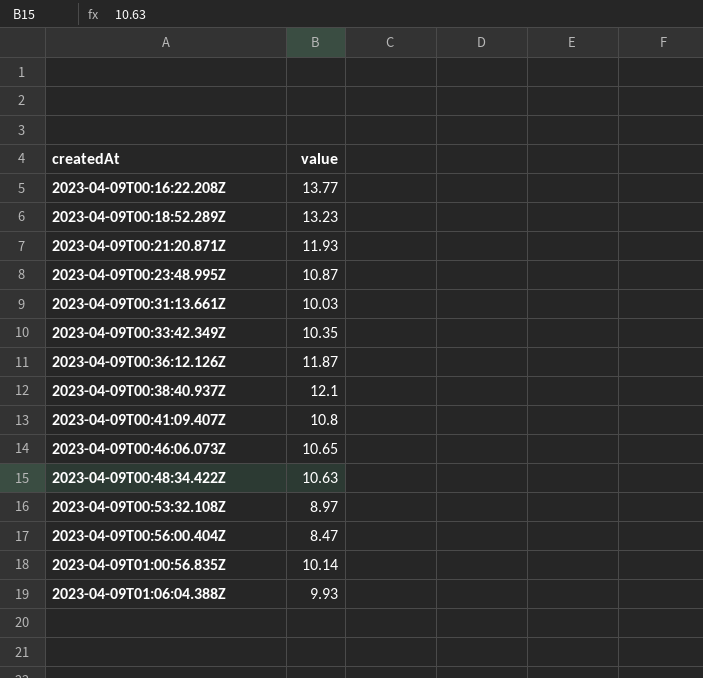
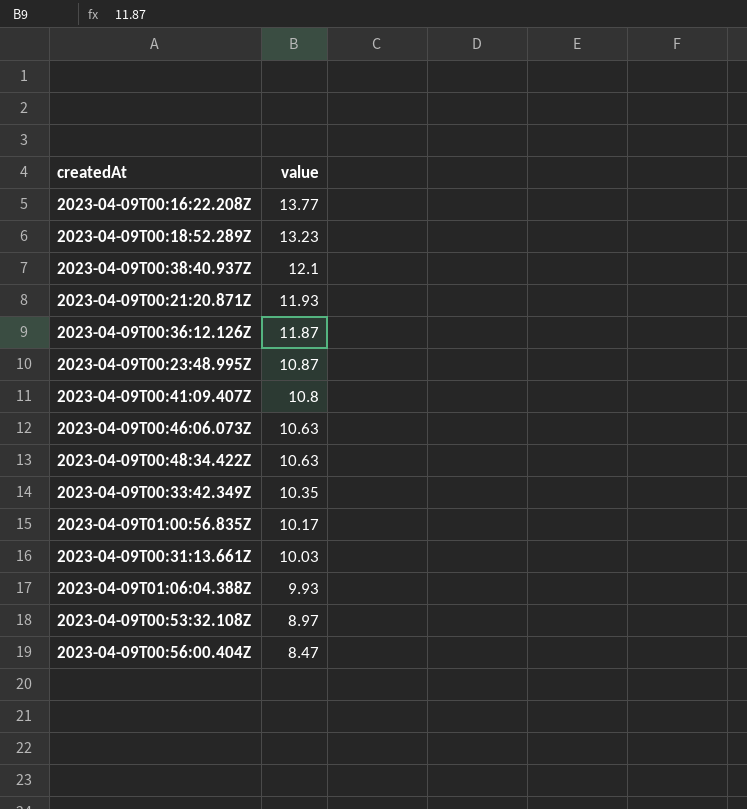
row order: createdAt ascending -> value descending
2023-04-09T00:46:06.073Z | value: 10.65 -> 10.63
2023-04-09T01:00:56.835Z | value: 10.14 -> 10.17

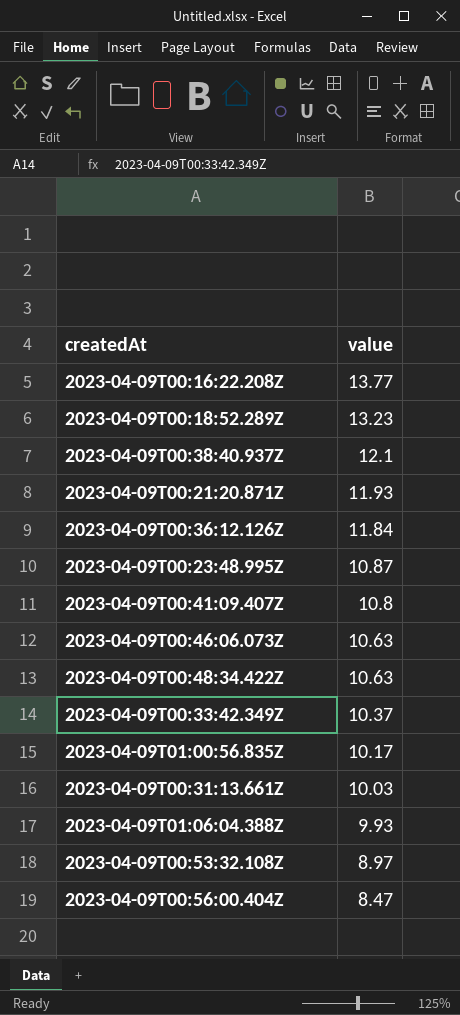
2023-04-09T00:36:12.126Z | value: 11.87 -> 11.84
2023-04-09T00:33:42.349Z | value: 10.35 -> 10.37

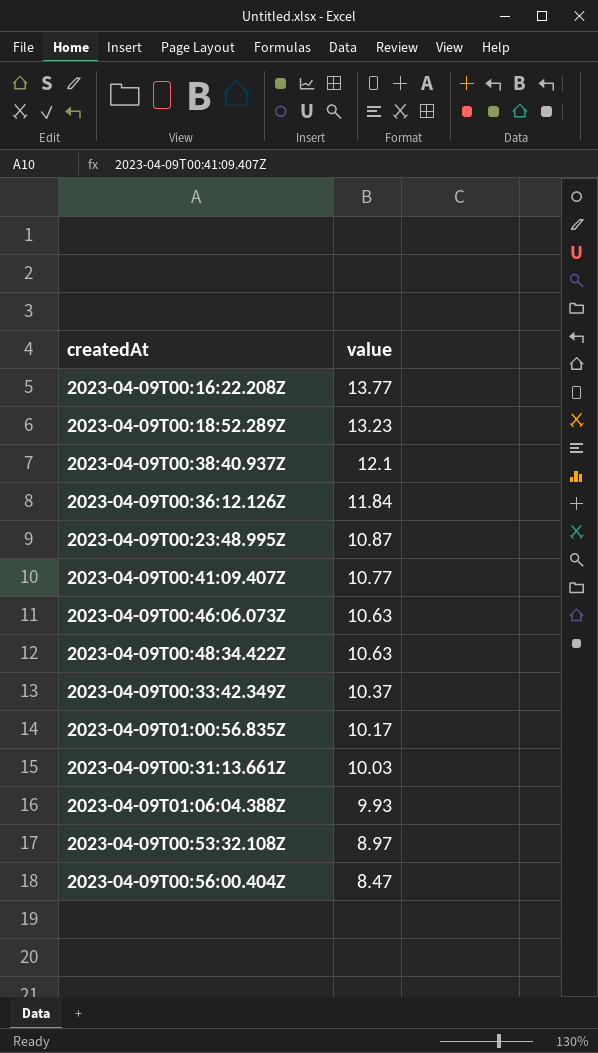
row 2023-04-09T00:21:20.871Z: 11.93 -> none
2023-04-09T00:41:09.407Z | value: 10.8 -> 10.77

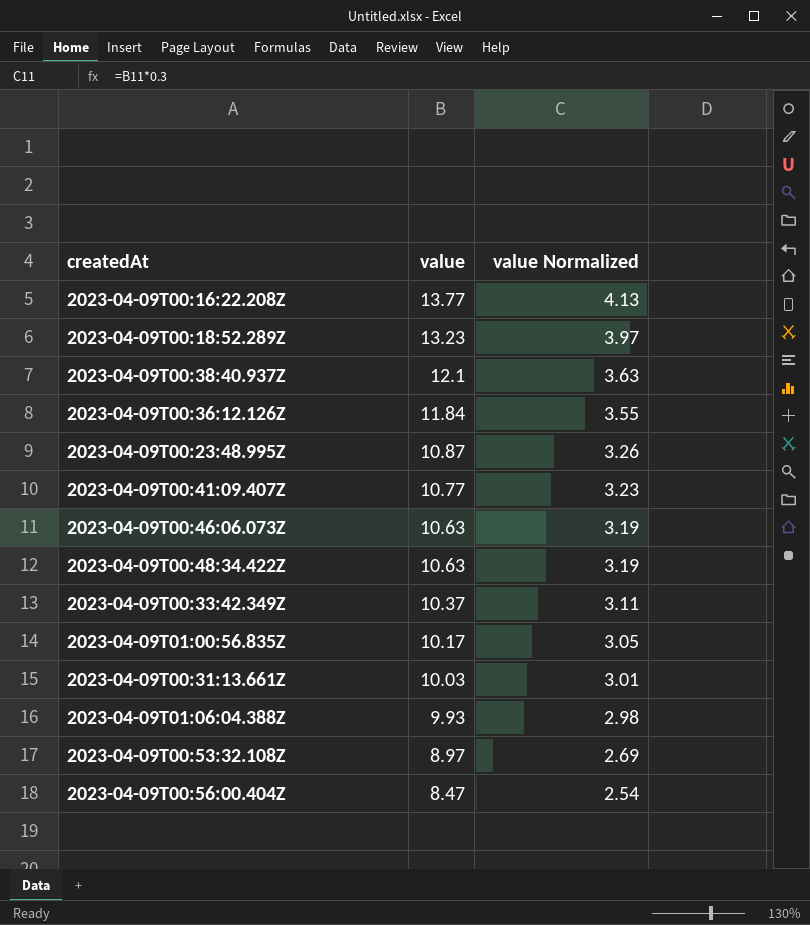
column value Normalized | formula: none -> [value] * 0.3

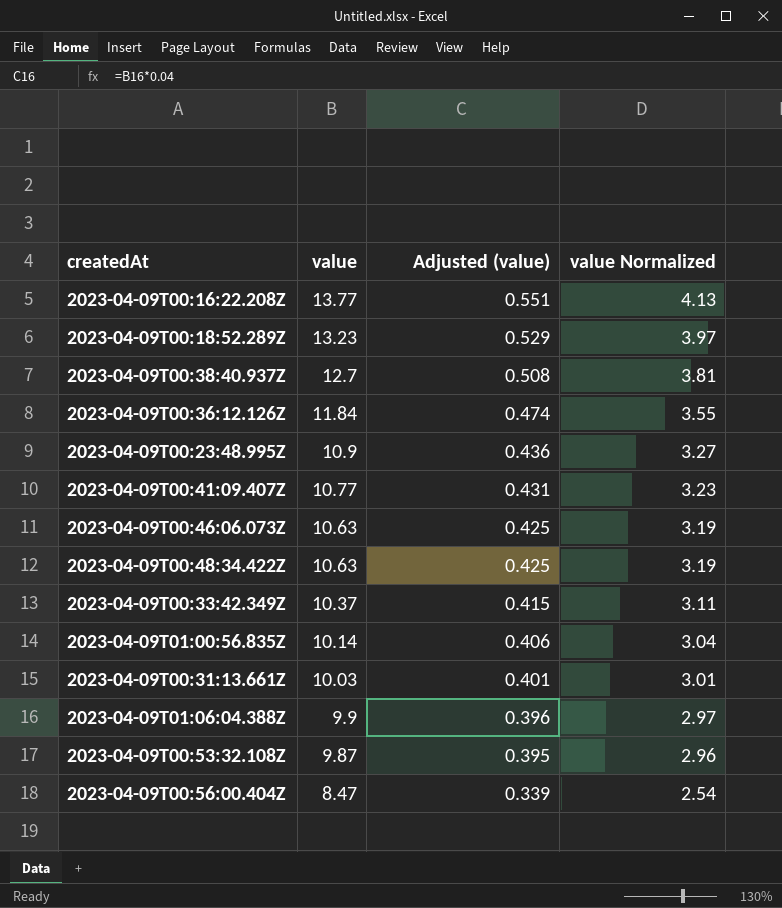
column Adjusted (value) | formula: none -> [value] * 0.04
2023-04-09T00:38:40.937Z | value: 12.1 -> 12.7
2023-04-09T00:38:40.937Z | value Normalized: 3.63 -> 3.81
2023-04-09T00:23:48.995Z | value: 10.87 -> 10.9
2023-04-09T00:23:48.995Z | value Normalized: 3.26 -> 3.27
2023-04-09T01:00:56.835Z | value: 10.17 -> 10.14
2023-04-09T01:00:56.835Z | value Normalized: 3.05 -> 3.04
2023-04-09T01:06:04.388Z | value: 9.93 -> 9.9
2023-04-09T01:06:04.388Z | value Normalized: 2.98 -> 2.97
2023-04-09T00:53:32.108Z | value: 8.97 -> 9.87
2023-04-09T00:53:32.108Z | value Normalized: 2.69 -> 2.96

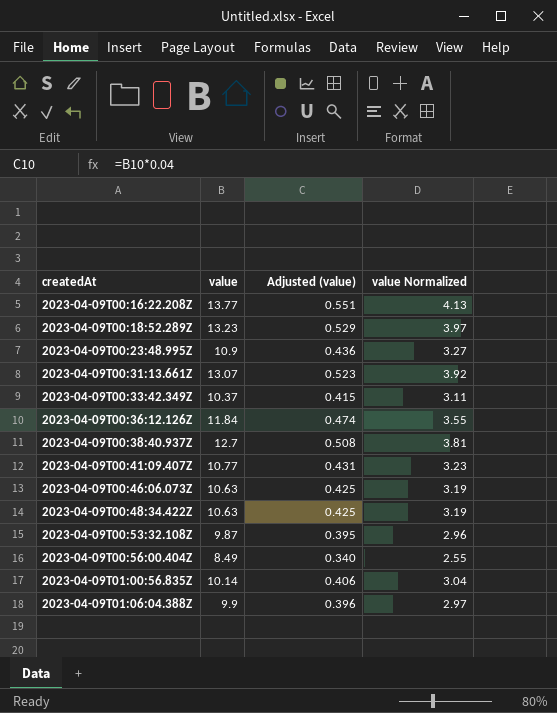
row order: value descending -> createdAt ascending
2023-04-09T00:31:13.661Z | value: 10.03 -> 13.07
2023-04-09T00:31:13.661Z | Adjusted (value): 0.401 -> 0.523
2023-04-09T00:31:13.661Z | value Normalized: 3.01 -> 3.92
2023-04-09T00:56:00.404Z | value: 8.47 -> 8.49
2023-04-09T00:56:00.404Z | Adjusted (value): 0.339 -> 0.340
2023-04-09T00:56:00.404Z | value Normalized: 2.54 -> 2.55

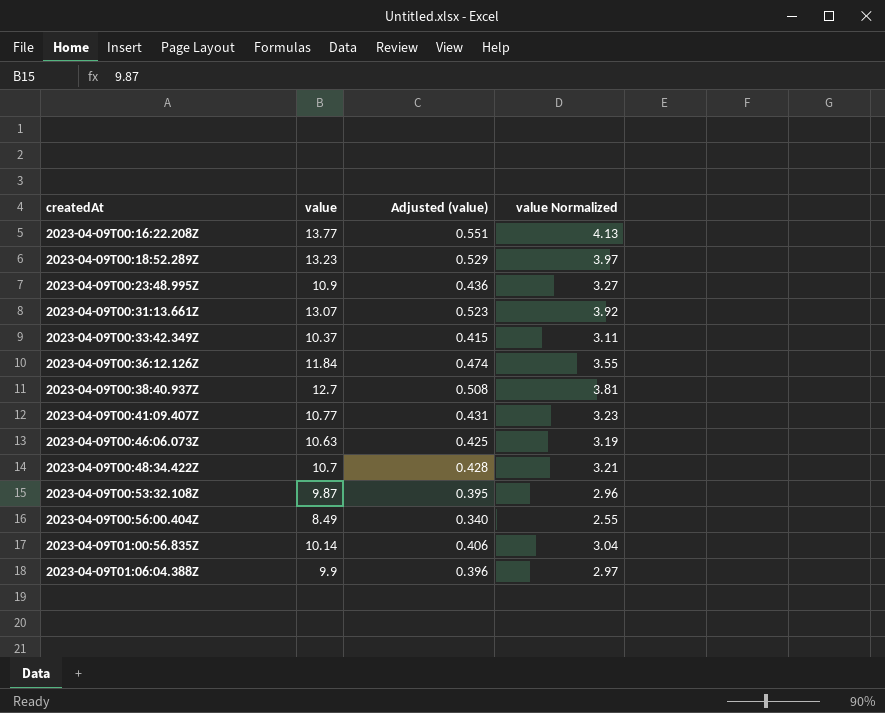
2023-04-09T00:48:34.422Z | value: 10.63 -> 10.7
2023-04-09T00:48:34.422Z | Adjusted (value): 0.425 -> 0.428
2023-04-09T00:48:34.422Z | value Normalized: 3.19 -> 3.21

